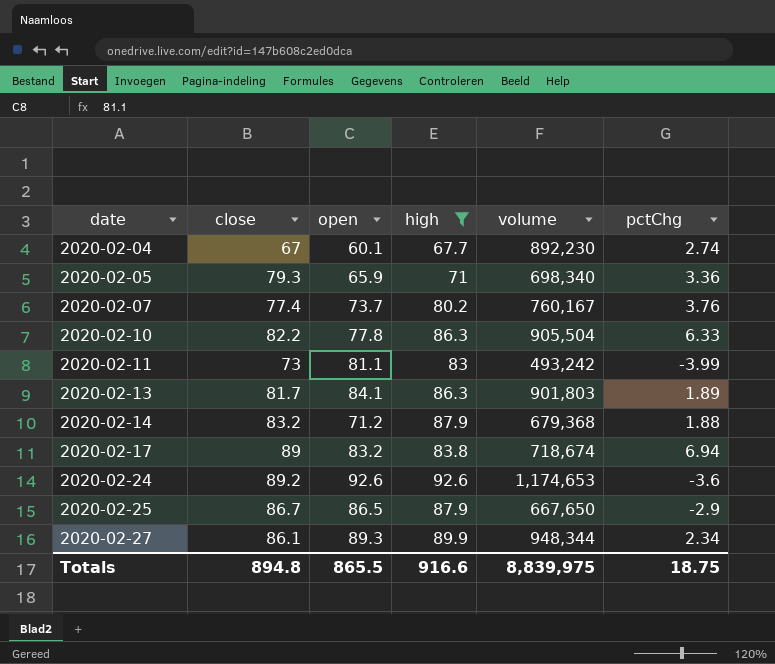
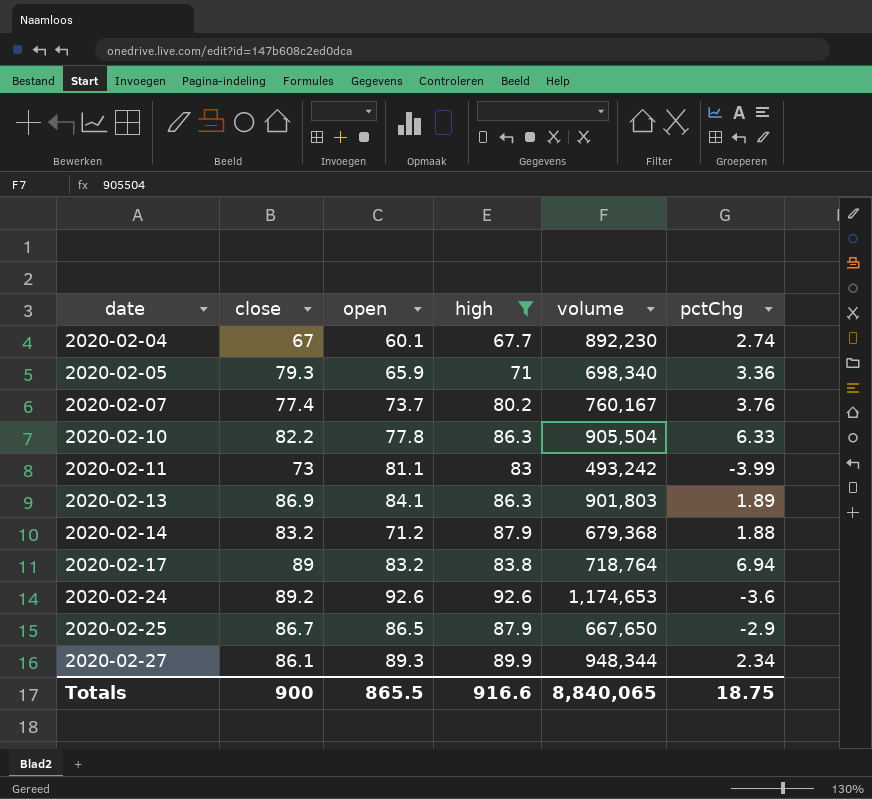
2020-02-13 | close: 81.7 -> 86.9
2020-02-17 | volume: 718,674 -> 718,764
Totals | close: 894.8 -> 900
Totals | volume: 8,839,975 -> 8,840,065

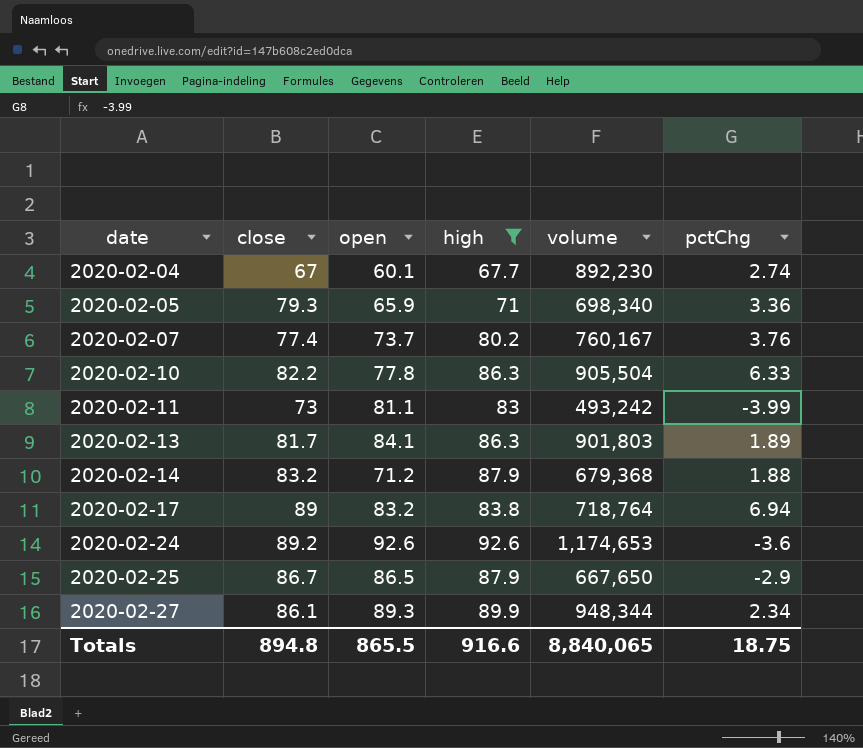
2020-02-13 | close: 86.9 -> 81.7
Totals | close: 900 -> 894.8

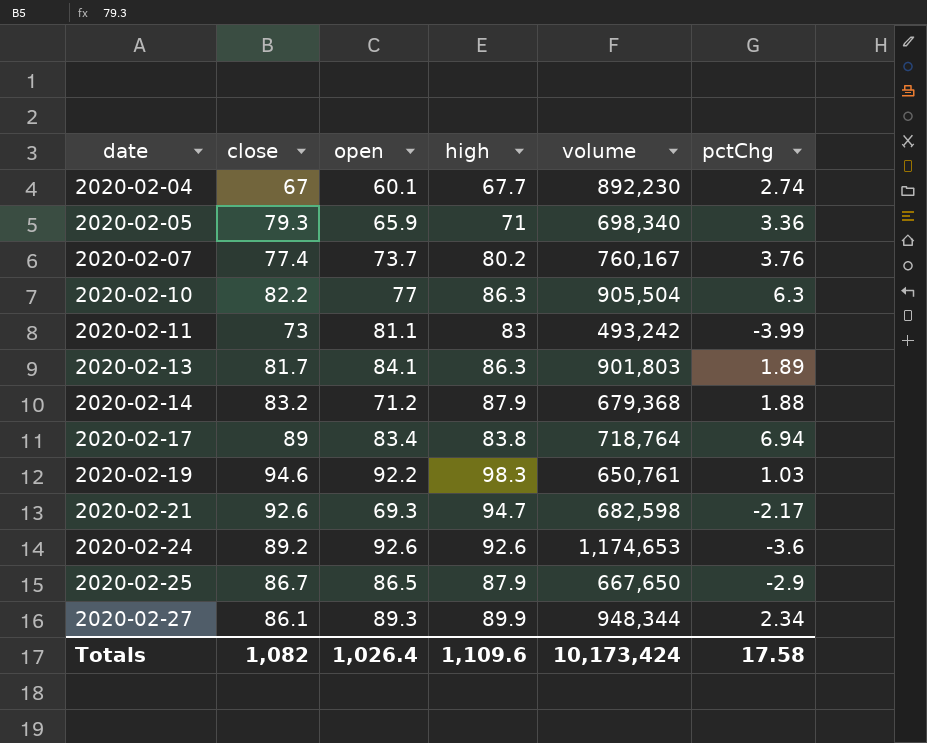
filter: high <= 92.6 -> none
2020-02-10 | open: 77.8 -> 77
2020-02-10 | pctChg: 6.33 -> 6.3
2020-02-17 | open: 83.2 -> 83.4
Totals | close: 894.8 -> 1,082
Totals | open: 865.5 -> 1,026.4
Totals | high: 916.6 -> 1,109.6
Totals | volume: 8,840,065 -> 10,173,424
Totals | pctChg: 18.75 -> 17.58

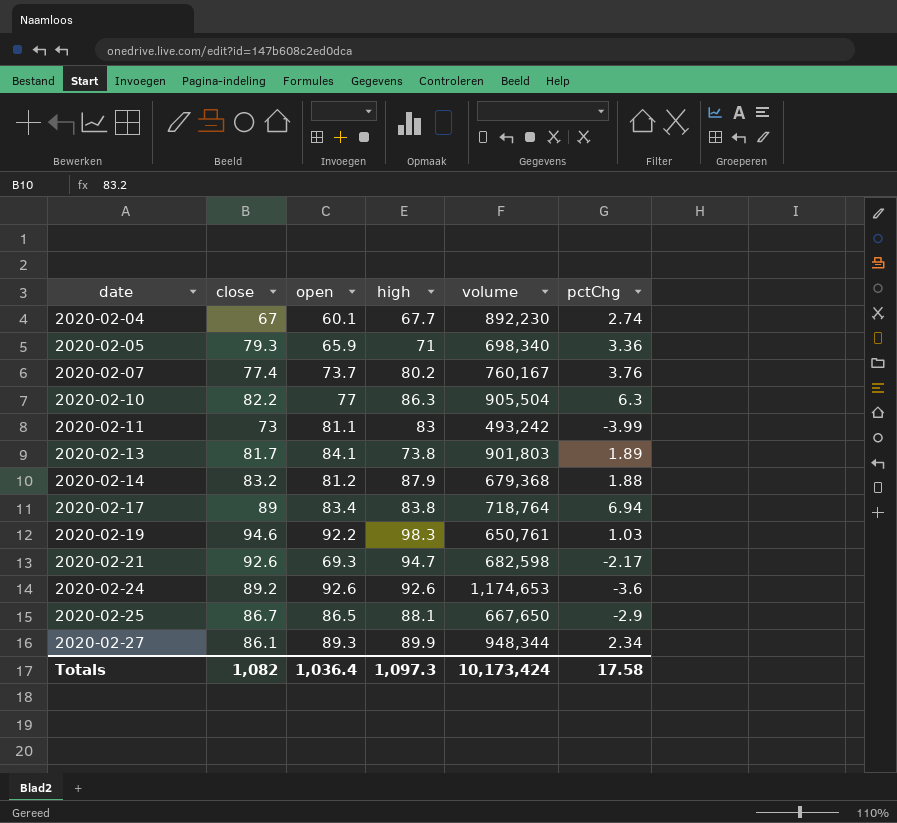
2020-02-13 | high: 86.3 -> 73.8
2020-02-14 | open: 71.2 -> 81.2
2020-02-25 | high: 87.9 -> 88.1
Totals | open: 1,026.4 -> 1,036.4
Totals | high: 1,109.6 -> 1,097.3

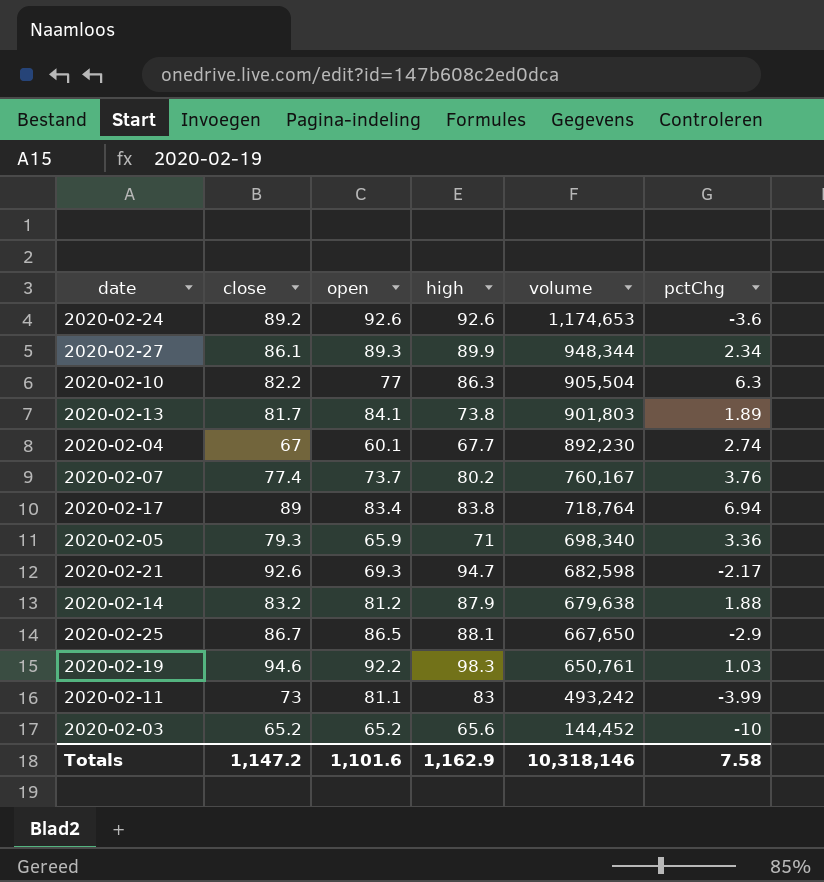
row order: date ascending -> volume descending
2020-02-14 | volume: 679,368 -> 679,638
row 2020-02-03: none -> 65.2 | 65.2 | 65.6 | 144,452 | -10
Totals | close: 1,082 -> 1,147.2
Totals | open: 1,036.4 -> 1,101.6
Totals | high: 1,097.3 -> 1,162.9
Totals | volume: 10,173,424 -> 10,318,146
Totals | pctChg: 17.58 -> 7.58

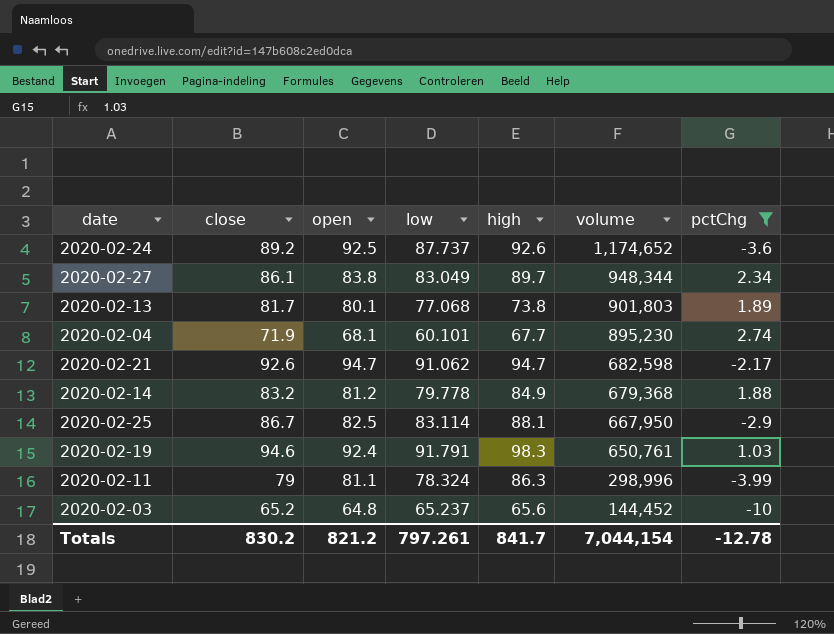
filter: none -> pctChg <= 2.74
column low | position: none -> 4
2020-02-24 | open: 92.6 -> 92.5
2020-02-24 | volume: 1,174,653 -> 1,174,652
2020-02-27 | open: 89.3 -> 83.8
2020-02-27 | high: 89.9 -> 89.7
2020-02-13 | open: 84.1 -> 80.1
2020-02-04 | close: 67 -> 71.9
2020-02-04 | open: 60.1 -> 68.1
2020-02-04 | volume: 892,230 -> 895,230
2020-02-21 | open: 69.3 -> 94.7
2020-02-14 | high: 87.9 -> 84.9
2020-02-14 | volume: 679,638 -> 679,368
2020-02-25 | open: 86.5 -> 82.5
2020-02-25 | volume: 667,650 -> 667,950
2020-02-19 | open: 92.2 -> 92.4
2020-02-11 | close: 73 -> 79
2020-02-11 | high: 83 -> 86.3
2020-02-11 | volume: 493,242 -> 298,996
2020-02-03 | open: 65.2 -> 64.8
Totals | close: 1,147.2 -> 830.2
Totals | open: 1,101.6 -> 821.2
Totals | high: 1,162.9 -> 841.7
Totals | volume: 10,318,146 -> 7,044,154
Totals | pctChg: 7.58 -> -12.78

